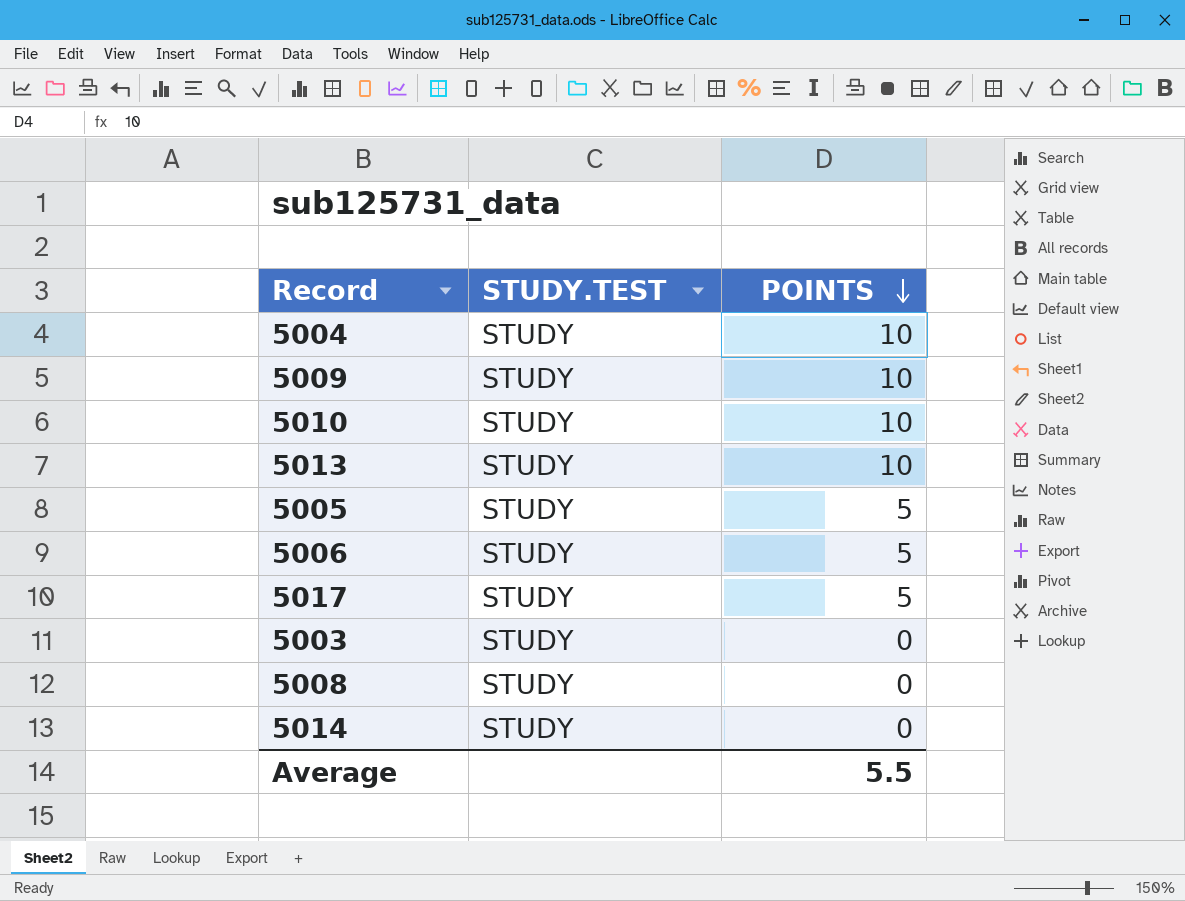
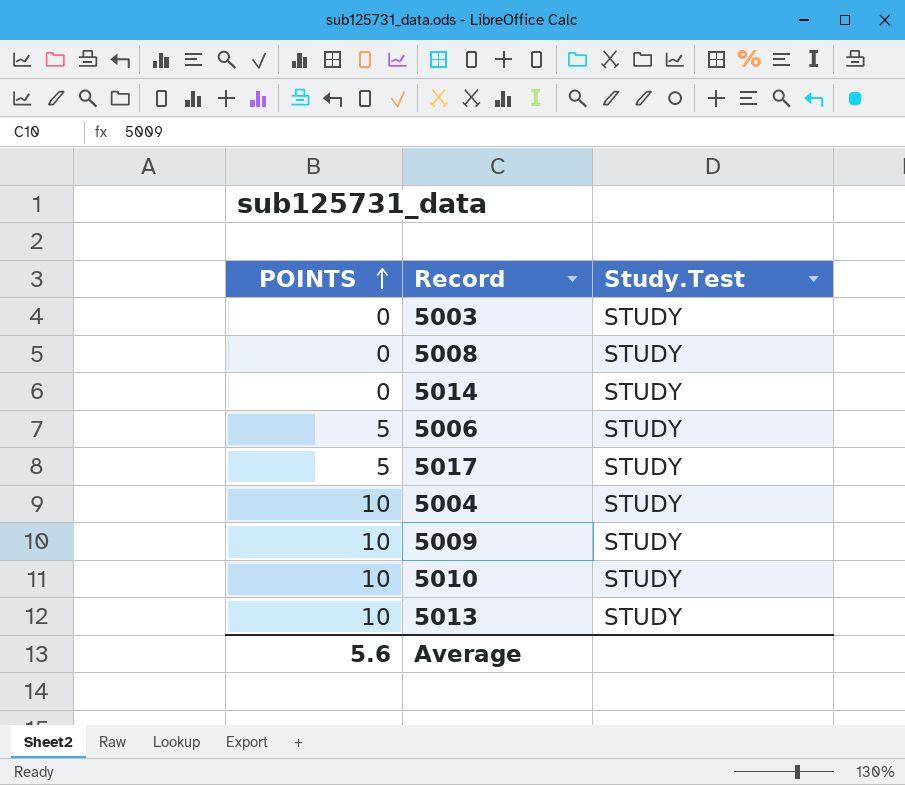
row order: POINTS descending -> POINTS ascending
column POINTS | position: 3 -> 1
column name: STUDY.TEST -> Study.Test
row 5005: STUDY | 5 -> none
Average | POINTS: 5.5 -> 5.6

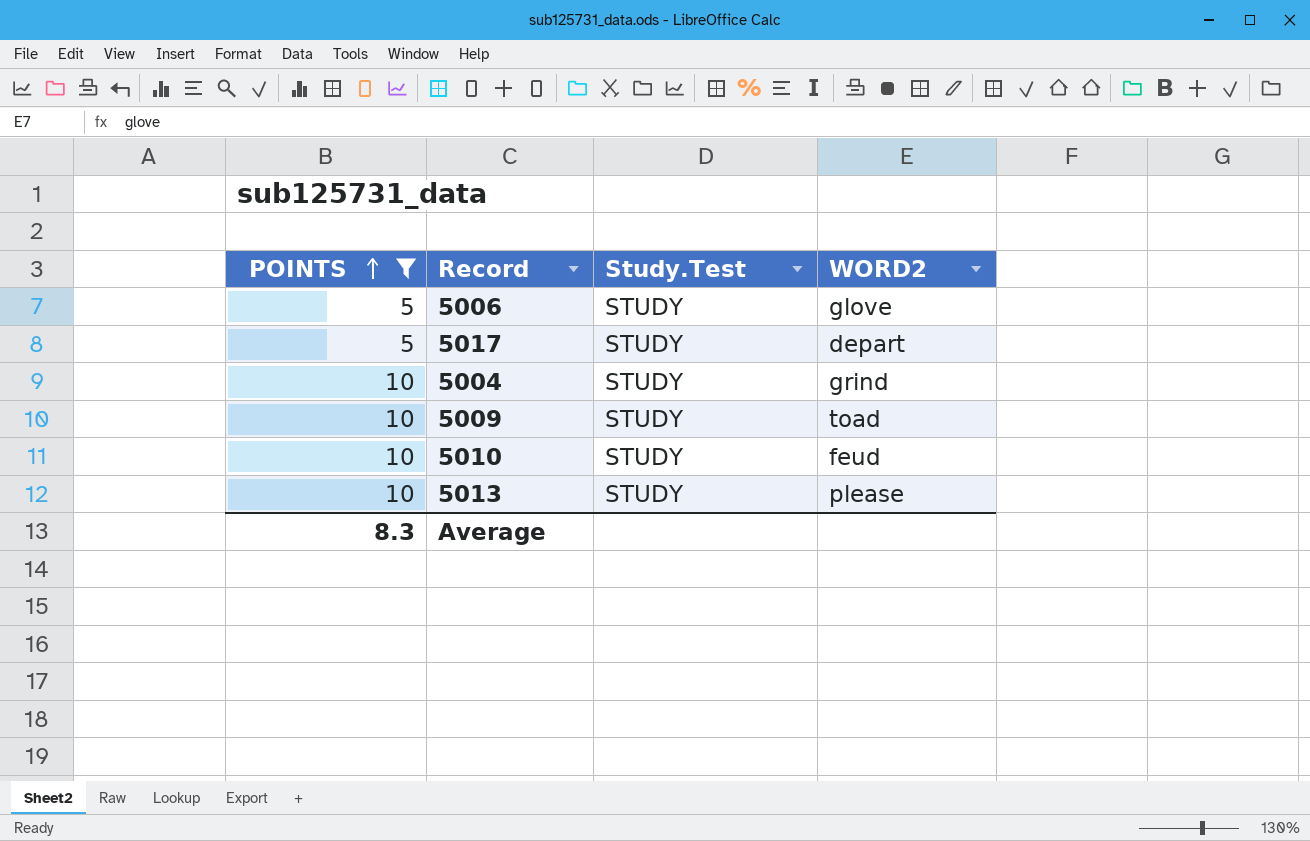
filter: none -> POINTS != 0
column WORD2 | position: none -> 4
Average | POINTS: 5.6 -> 8.3

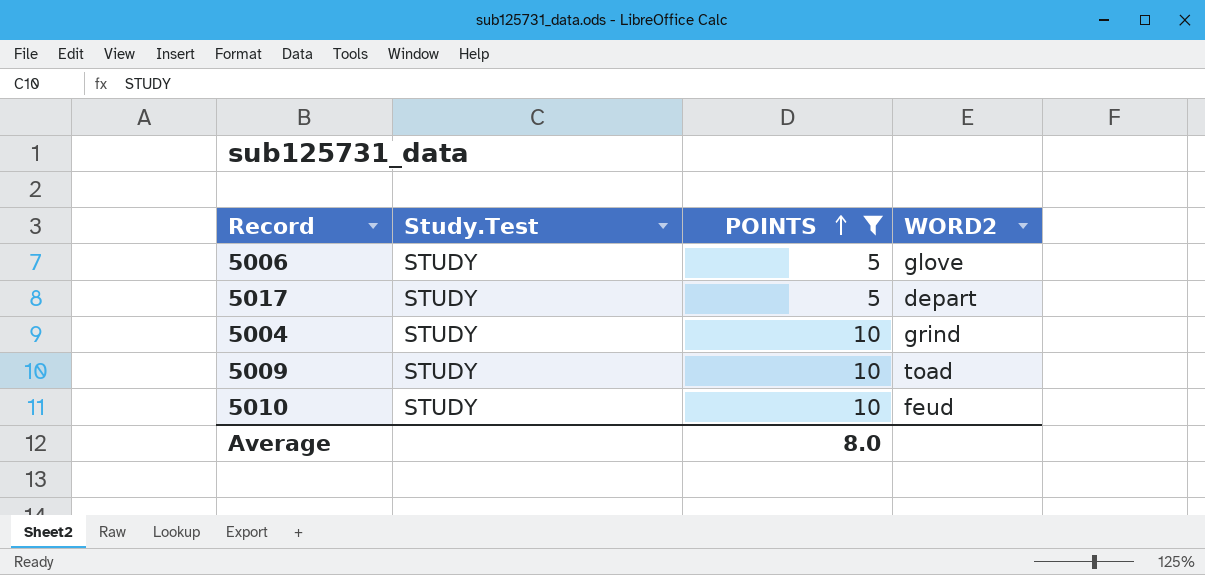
column POINTS | position: 1 -> 3
row 5013: 10 | STUDY | please -> none
Average | POINTS: 8.3 -> 8.0

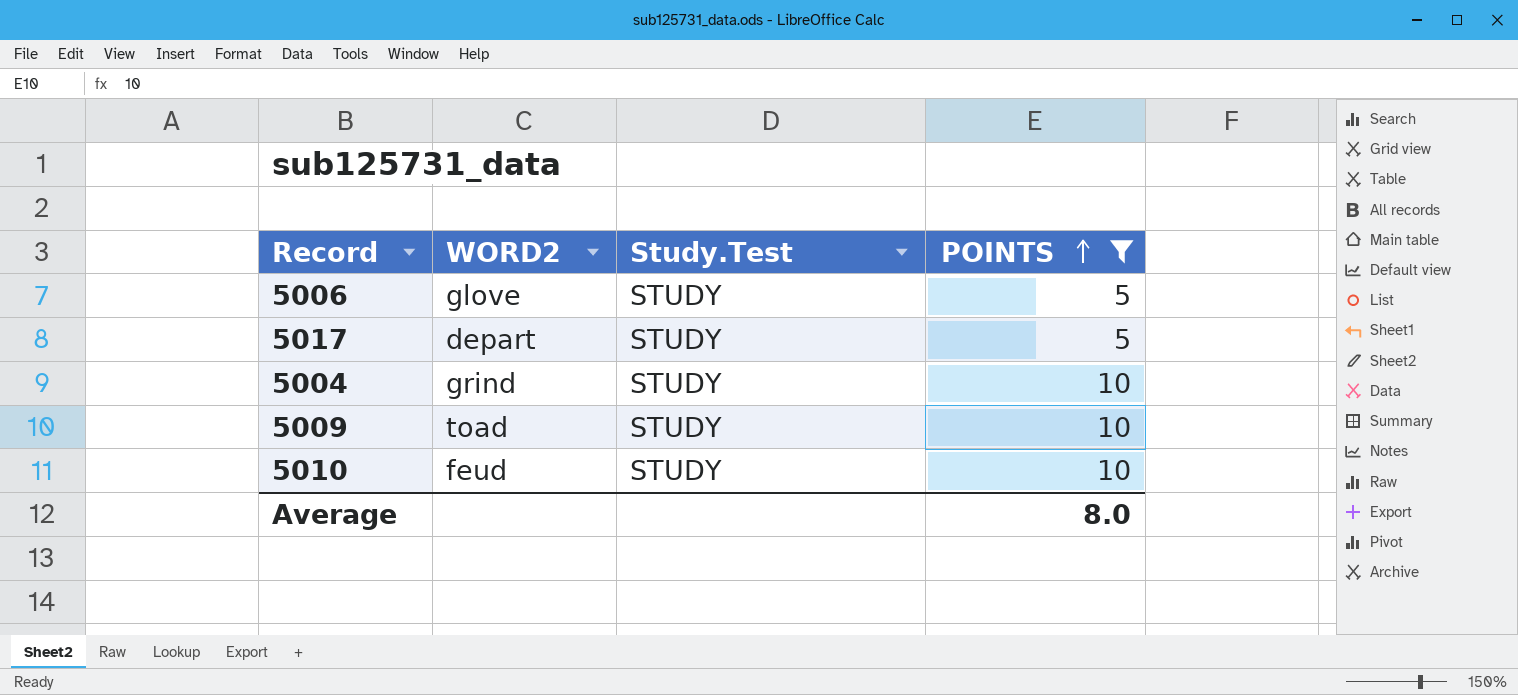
column WORD2 | position: 4 -> 2

